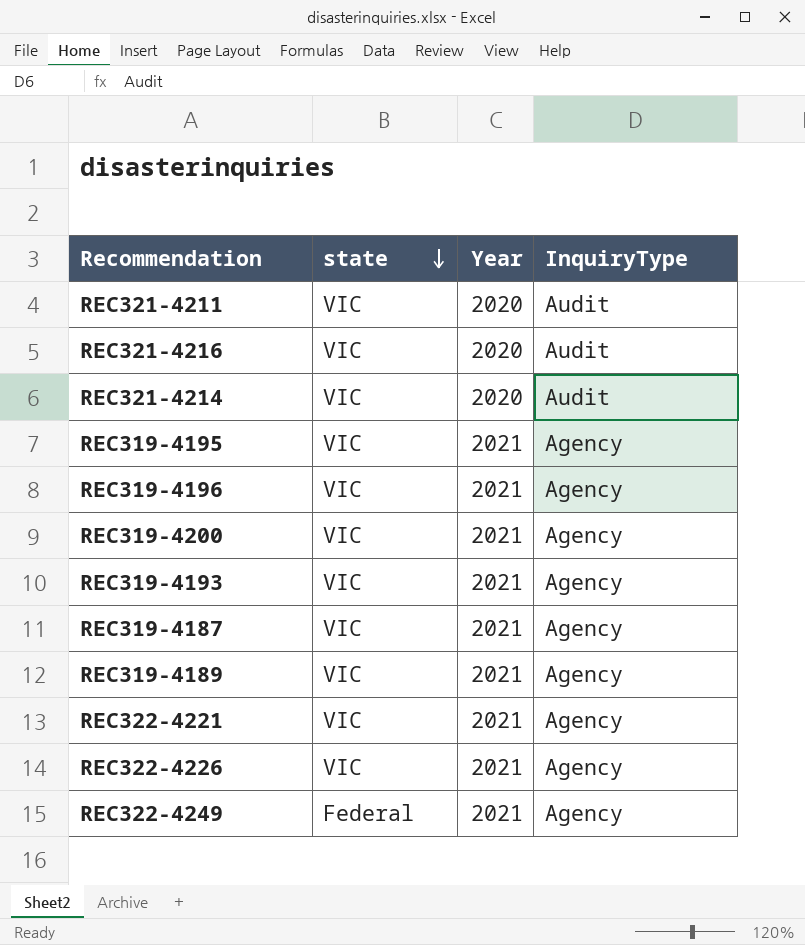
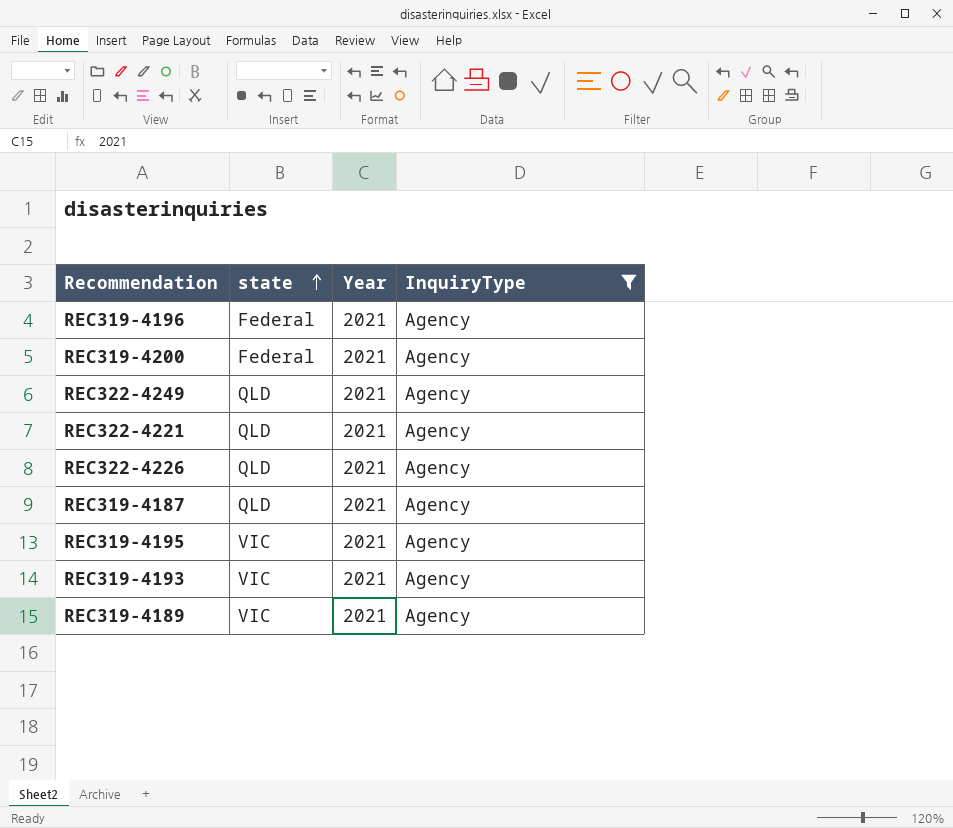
filter: none -> InquiryType = Agency
row order: state descending -> state ascending
REC319-4196 | state: VIC -> Federal
REC319-4200 | state: VIC -> Federal
REC322-4249 | state: Federal -> QLD
REC322-4221 | state: VIC -> QLD
REC322-4226 | state: VIC -> QLD
REC319-4187 | state: VIC -> QLD

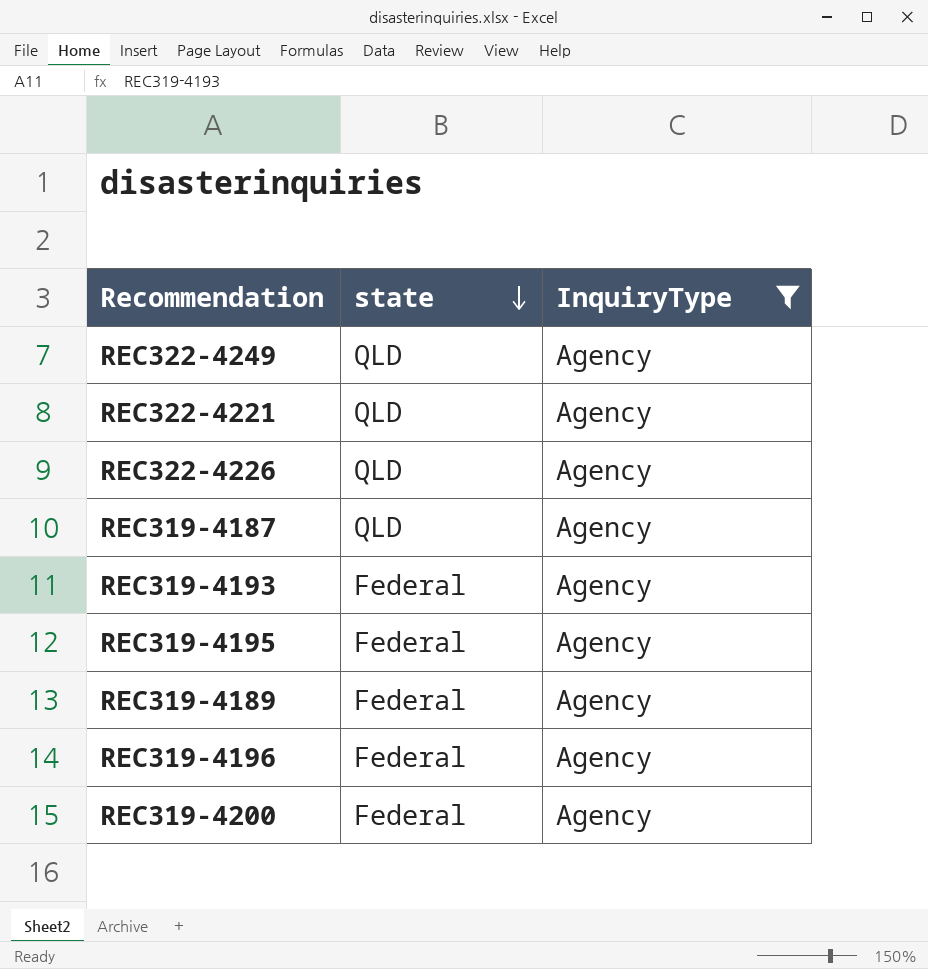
row order: state ascending -> state descending
column Year | position: 3 -> none
REC319-4193 | state: VIC -> Federal
REC319-4195 | state: VIC -> Federal
REC319-4189 | state: VIC -> Federal

